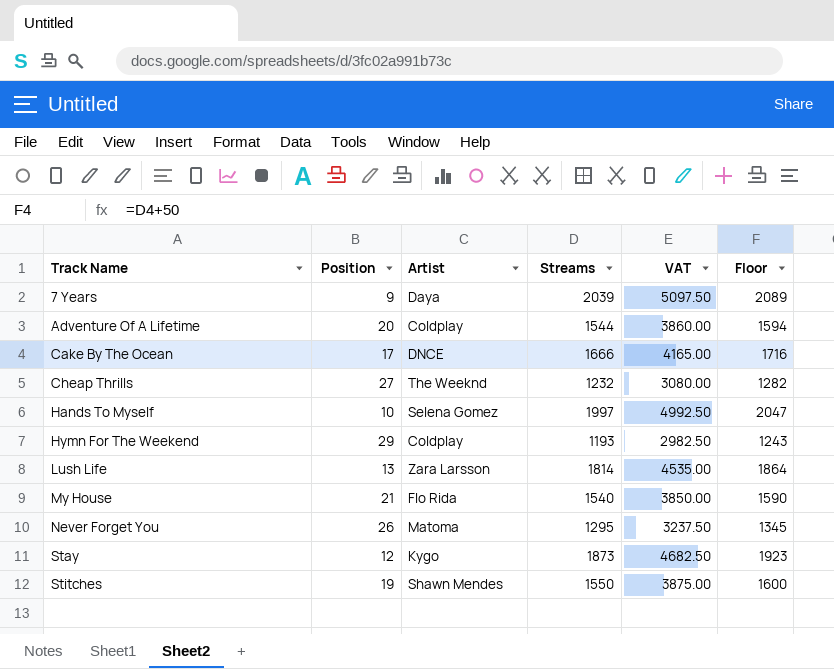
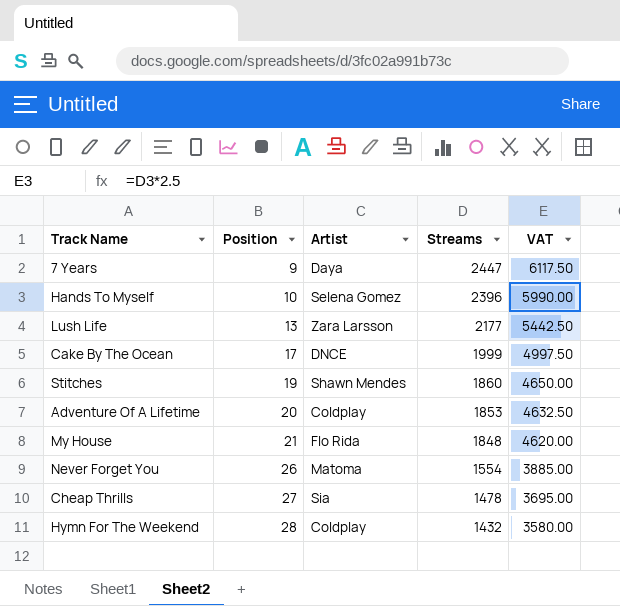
row order: Track Name ascending -> Position ascending
column Floor | formula: [Streams] + 50 -> none
row Stay: 12 | Kygo | 1873 | 4682.50 | 1923 -> none
7 Years | Streams: 2039 -> 2447
7 Years | VAT: 5097.50 -> 6117.50
Hands To Myself | Streams: 1997 -> 2396
Hands To Myself | VAT: 4992.50 -> 5990.00
Lush Life | Streams: 1814 -> 2177
Lush Life | VAT: 4535.00 -> 5442.50
Cake By The Ocean | Streams: 1666 -> 1999
Cake By The Ocean | VAT: 4165.00 -> 4997.50
Stitches | Streams: 1550 -> 1860
Stitches | VAT: 3875.00 -> 4650.00
Adventure Of A Lifetime | Streams: 1544 -> 1853
Adventure Of A Lifetime | VAT: 3860.00 -> 4632.50
My House | Streams: 1540 -> 1848
My House | VAT: 3850.00 -> 4620.00
Never Forget You | Streams: 1295 -> 1554
Never Forget You | VAT: 3237.50 -> 3885.00
Cheap Thrills | Artist: The Weeknd -> Sia
Cheap Thrills | Streams: 1232 -> 1478
Cheap Thrills | VAT: 3080.00 -> 3695.00
Hymn For The Weekend | Position: 29 -> 28
Hymn For The Weekend | Streams: 1193 -> 1432
Hymn For The Weekend | VAT: 2982.50 -> 3580.00

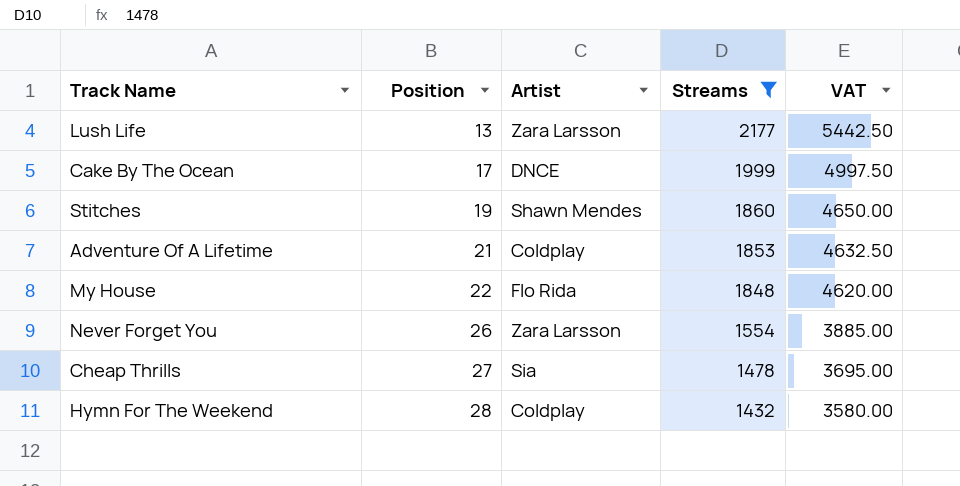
filter: none -> Streams <= 2177
Adventure Of A Lifetime | Position: 20 -> 21
My House | Position: 21 -> 22
Never Forget You | Artist: Matoma -> Zara Larsson

